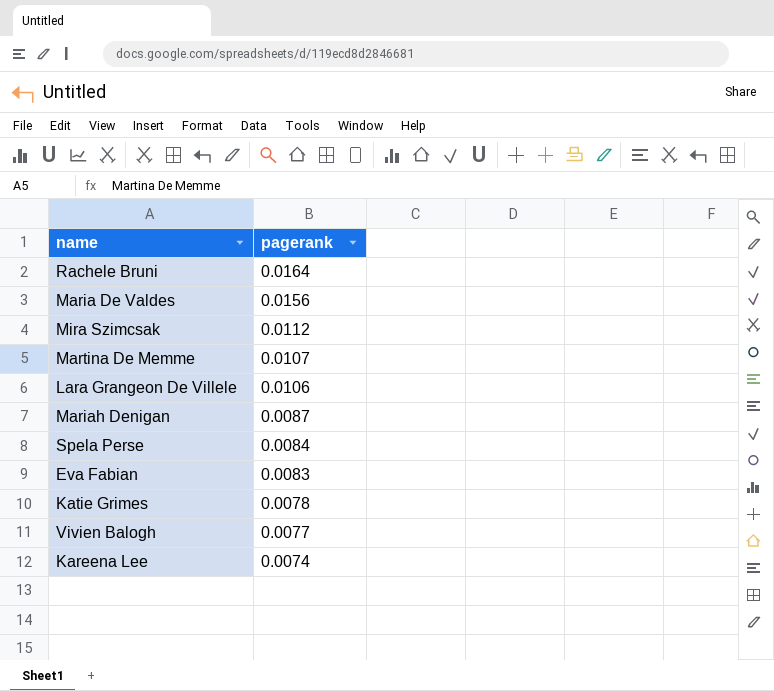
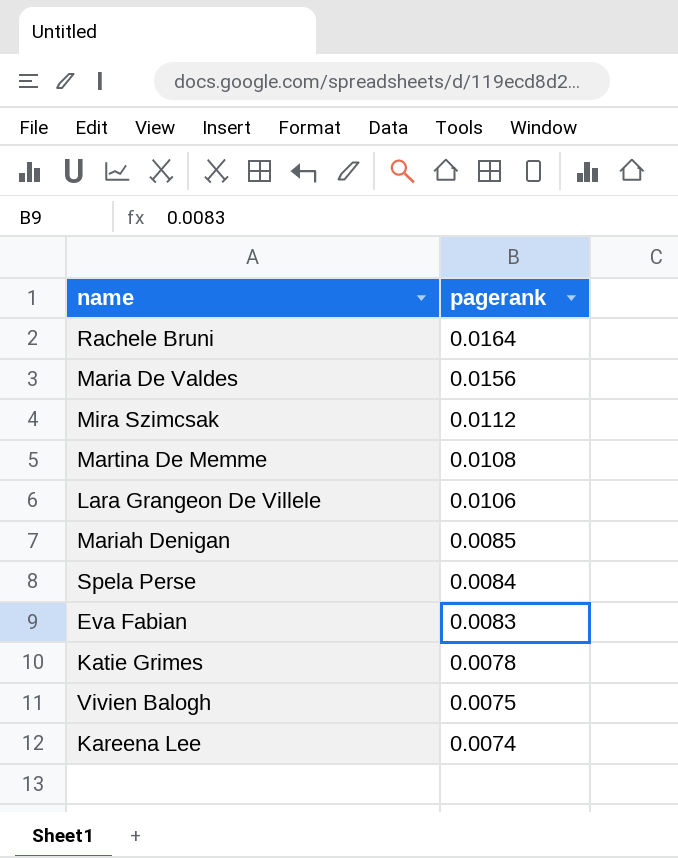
Martina De Memme | pagerank: 0.0107 -> 0.0108
Mariah Denigan | pagerank: 0.0087 -> 0.0085
Vivien Balogh | pagerank: 0.0077 -> 0.0075

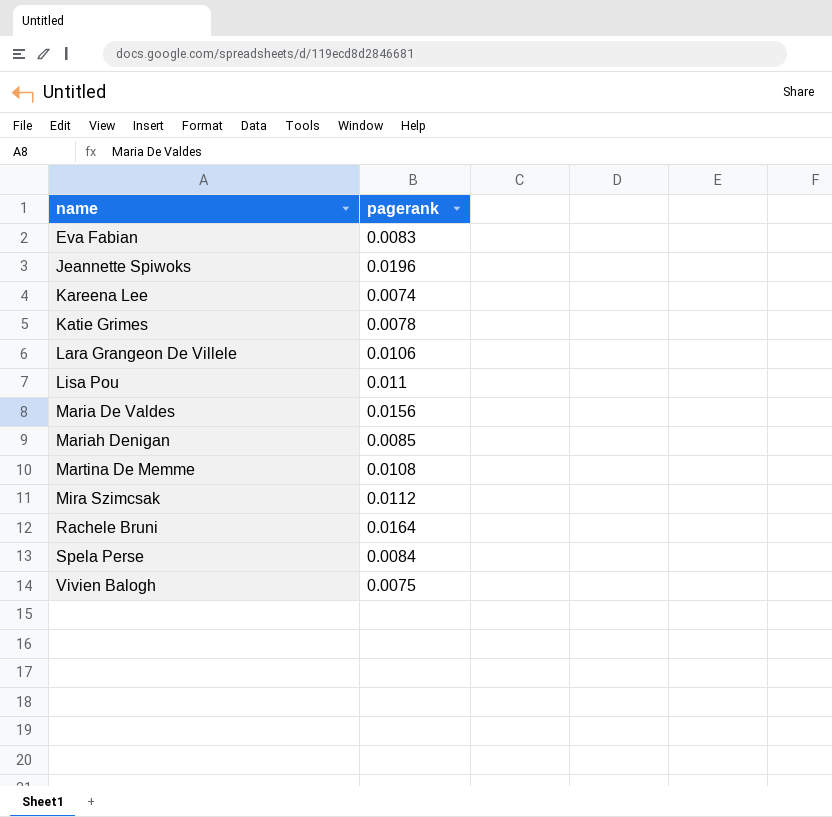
row order: pagerank descending -> name ascending
row Jeannette Spiwoks: none -> 0.0196
row Lisa Pou: none -> 0.011

